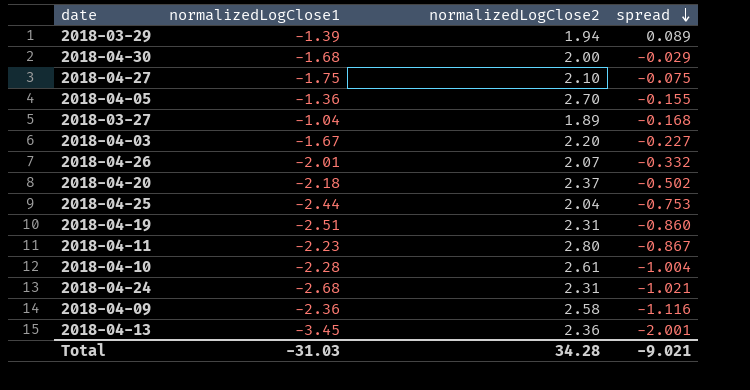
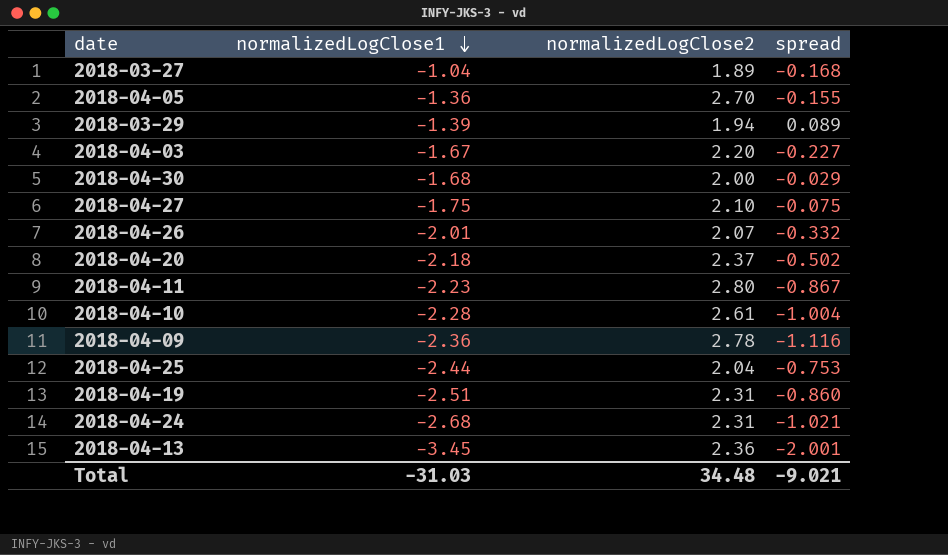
row order: spread descending -> normalizedLogClose1 descending
2018-04-09 | normalizedLogClose2: 2.58 -> 2.78
Total | normalizedLogClose2: 34.28 -> 34.48

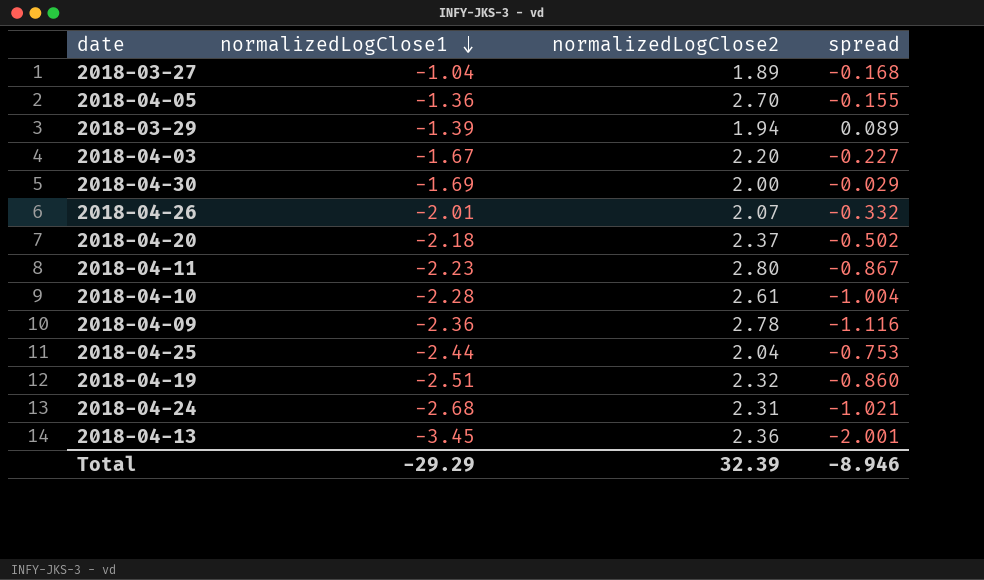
row 2018-04-27: -1.75 | 2.10 | -0.075 -> none
2018-04-30 | normalizedLogClose1: -1.68 -> -1.69
2018-04-19 | normalizedLogClose2: 2.31 -> 2.32
Total | normalizedLogClose1: -31.03 -> -29.29
Total | normalizedLogClose2: 34.48 -> 32.39
Total | spread: -9.021 -> -8.946

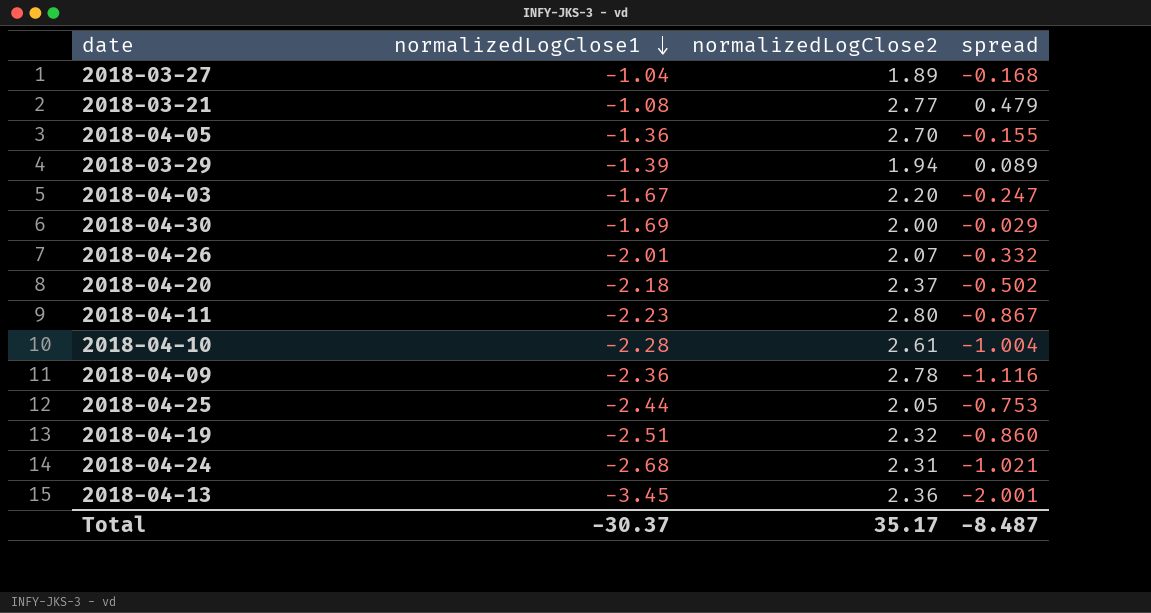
row 2018-03-21: none -> -1.08 | 2.77 | 0.479
2018-04-03 | spread: -0.227 -> -0.247
2018-04-25 | normalizedLogClose2: 2.04 -> 2.05
Total | normalizedLogClose1: -29.29 -> -30.37
Total | normalizedLogClose2: 32.39 -> 35.17
Total | spread: -8.946 -> -8.487

